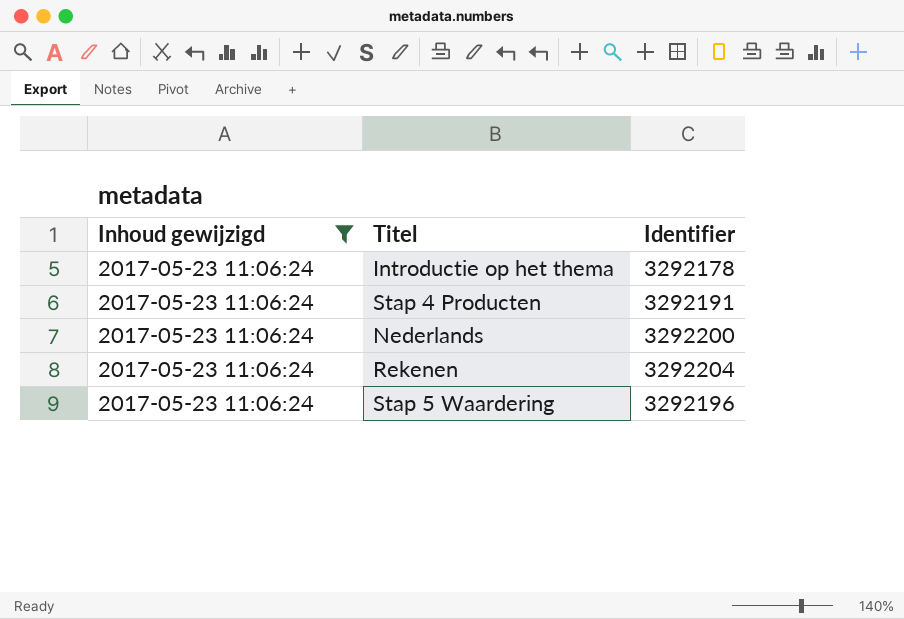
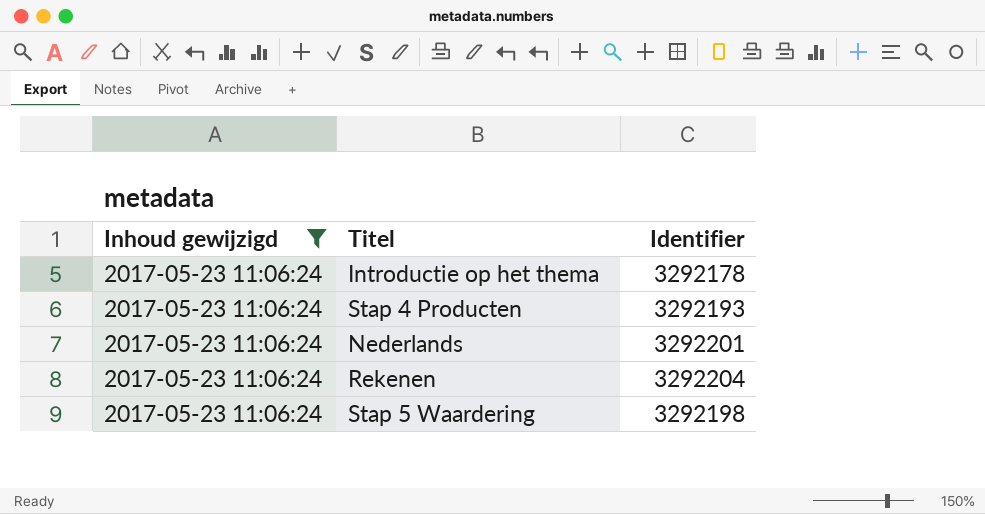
Stap 4 Producten | Identifier: 3292191 -> 3292193
Nederlands | Identifier: 3292200 -> 3292201
Stap 5 Waardering | Identifier: 3292196 -> 3292198

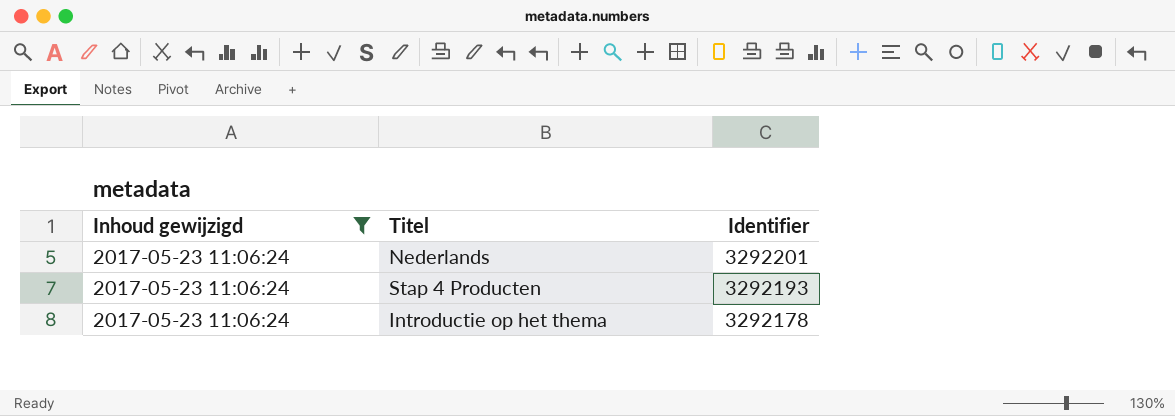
row order: none -> Identifier descending
row Rekenen: 2017-05-23 11:06:24 | 3292204 -> none
row Stap 5 Waardering: 2017-05-23 11:06:24 | 3292198 -> none

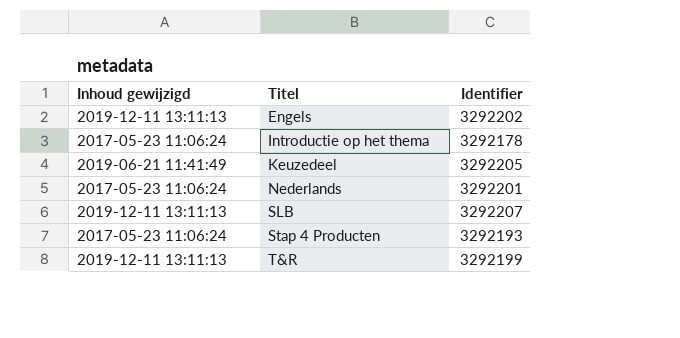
filter: Inhoud gewijzigd = 2017-05-23 11:06:24 -> none
row order: Identifier descending -> Titel ascending

